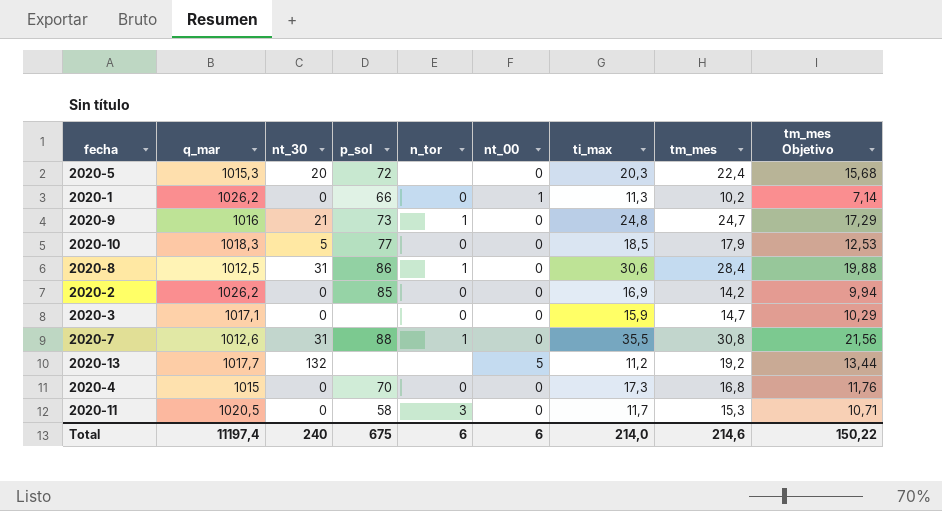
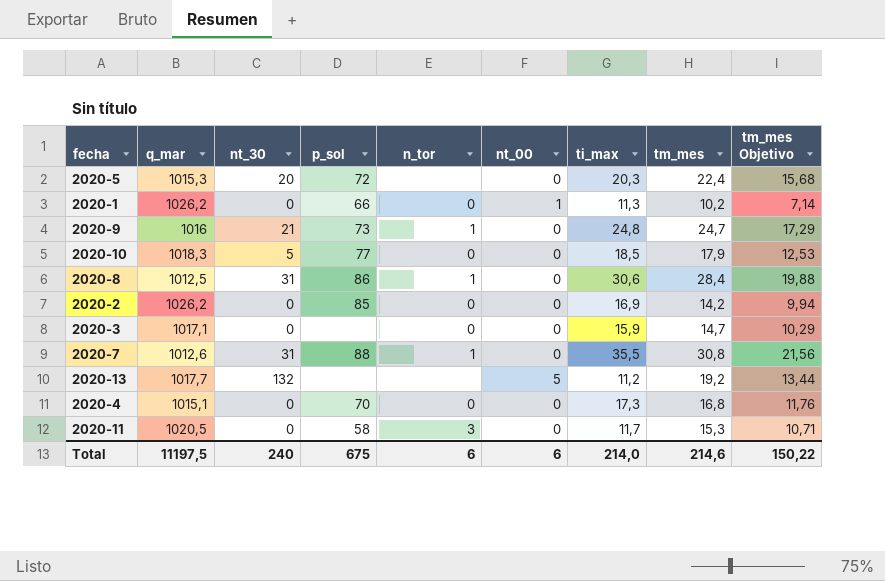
2020-4 | q_mar: 1015 -> 1015,1
Total | q_mar: 11197,4 -> 11197,5

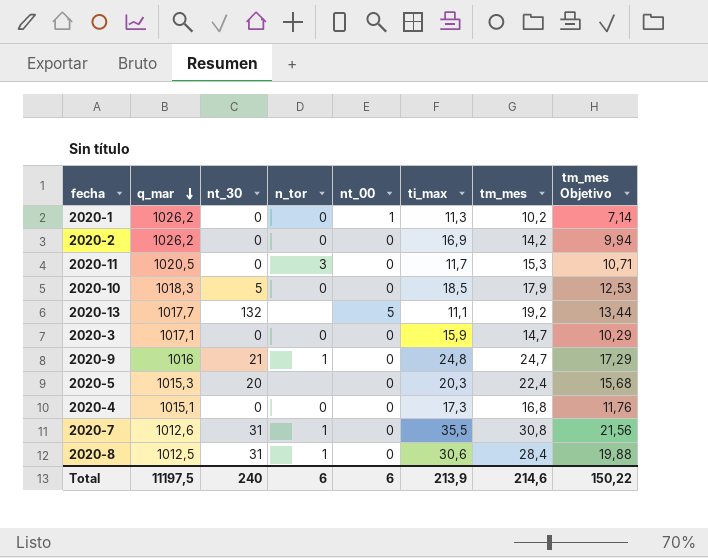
row order: none -> q_mar descending
column p_sol | position: 4 -> none
2020-13 | ti_max: 11,2 -> 11,1
Total | ti_max: 214,0 -> 213,9

